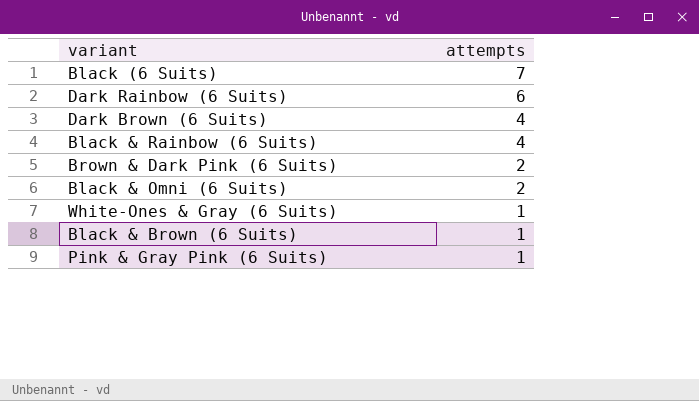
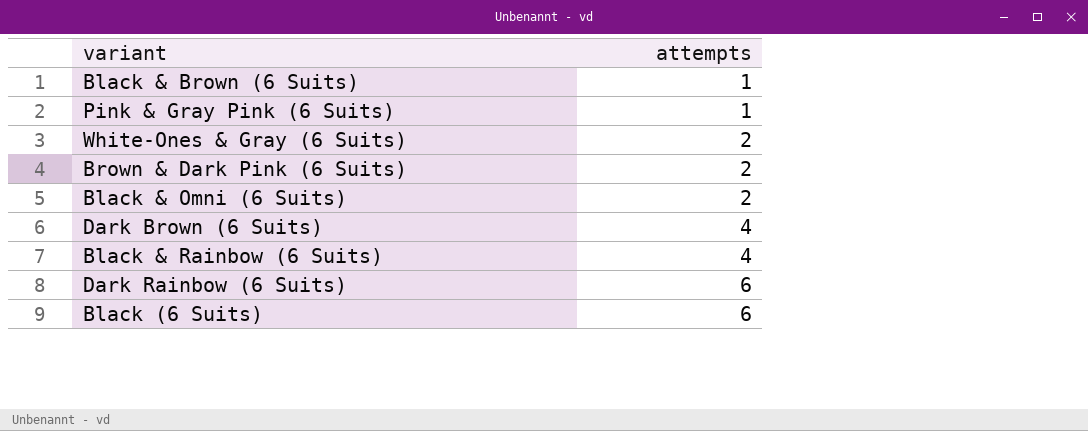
row order: attempts descending -> attempts ascending
White-Ones & Gray (6 Suits) | attempts: 1 -> 2
Black (6 Suits) | attempts: 7 -> 6

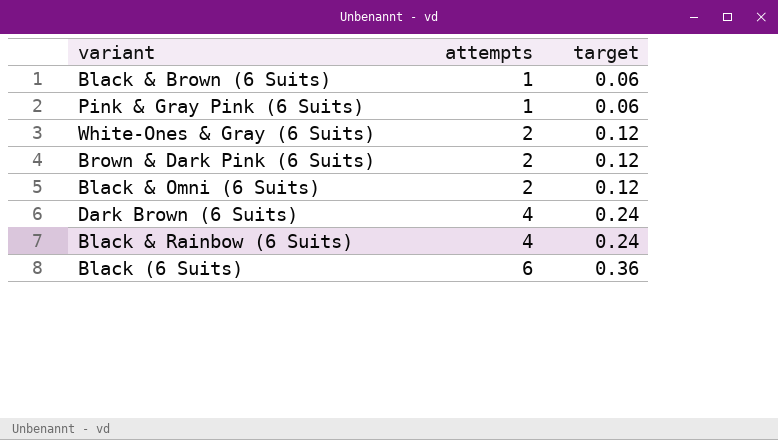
column target | formula: none -> [attempts] * 0.06
row Dark Rainbow (6 Suits): 6 -> none

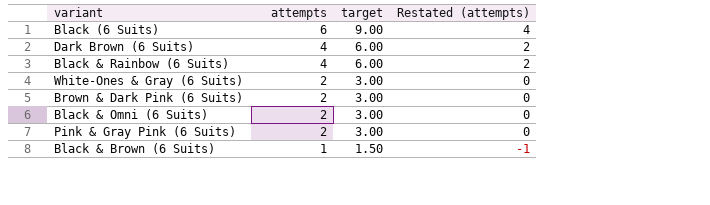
row order: attempts ascending -> attempts descending
column target | formula: [attempts] * 0.06 -> [attempts] * 1.5
column Restated (attempts) | formula: none -> [attempts] - 2
Pink & Gray Pink (6 Suits) | attempts: 1 -> 2

